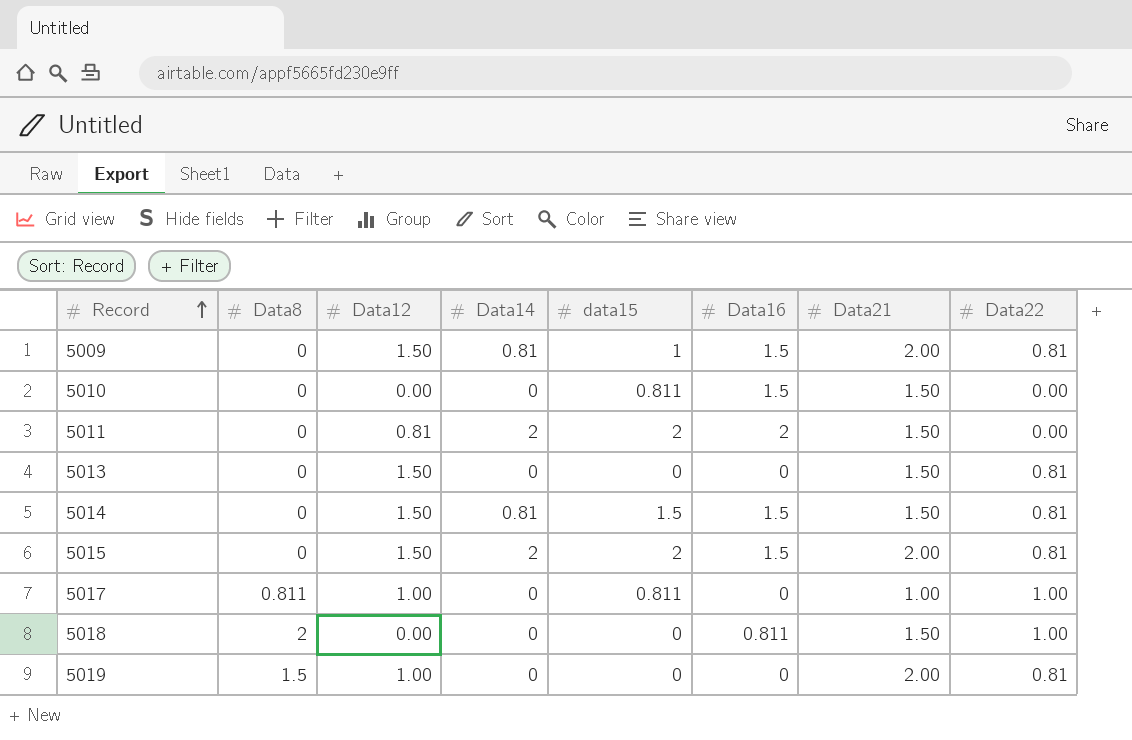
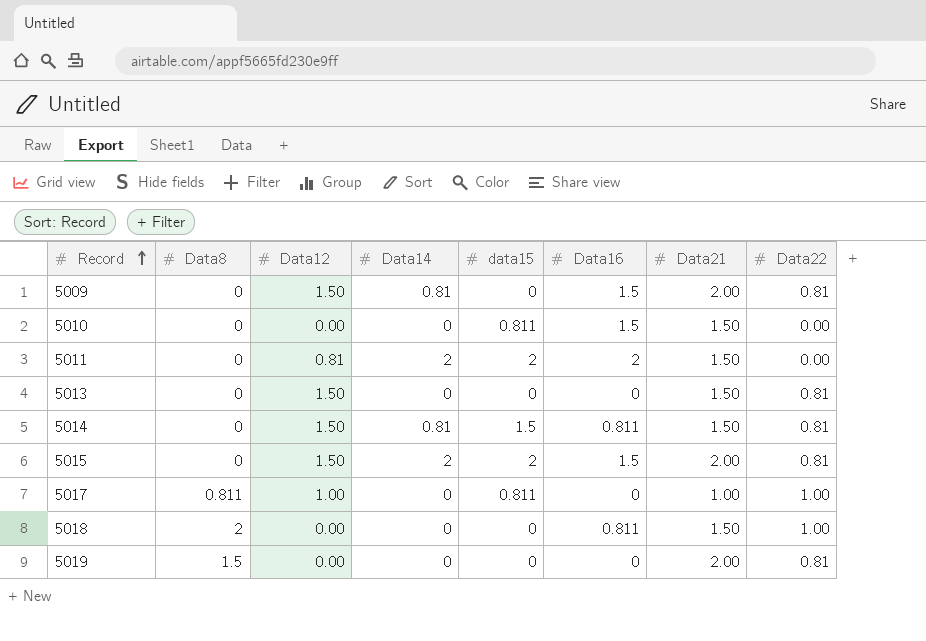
5009 | data15: 1 -> 0
5014 | Data16: 1.5 -> 0.811
5019 | Data12: 1.00 -> 0.00

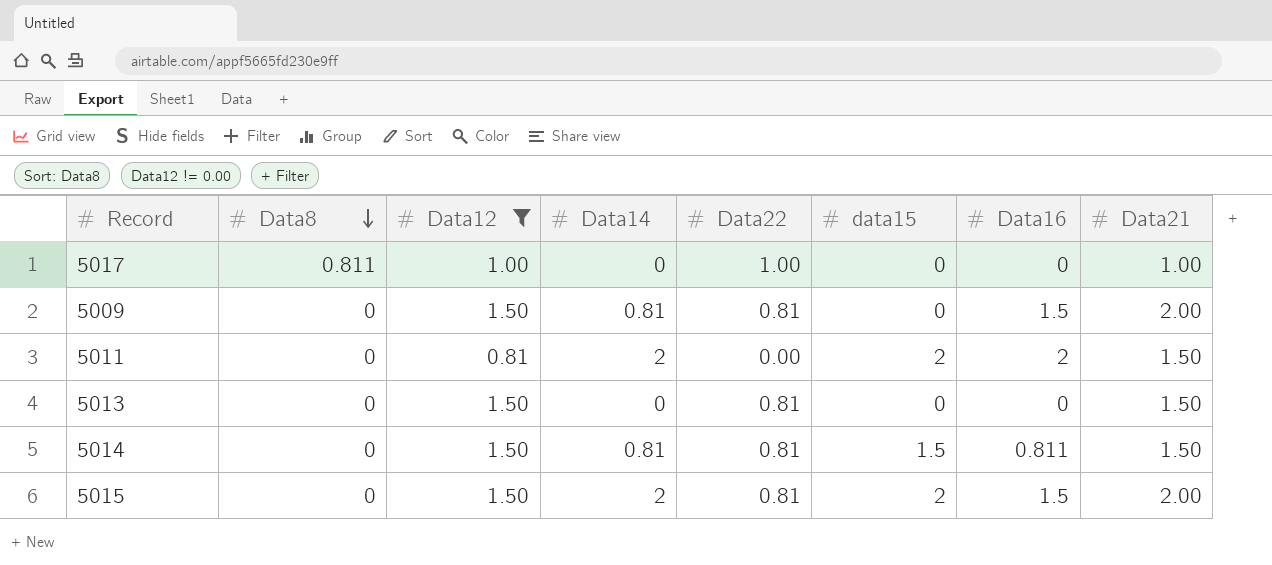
filter: none -> Data12 != 0.00
row order: Record ascending -> Data8 descending
column Data22 | position: 8 -> 5
5017 | data15: 0.811 -> 0

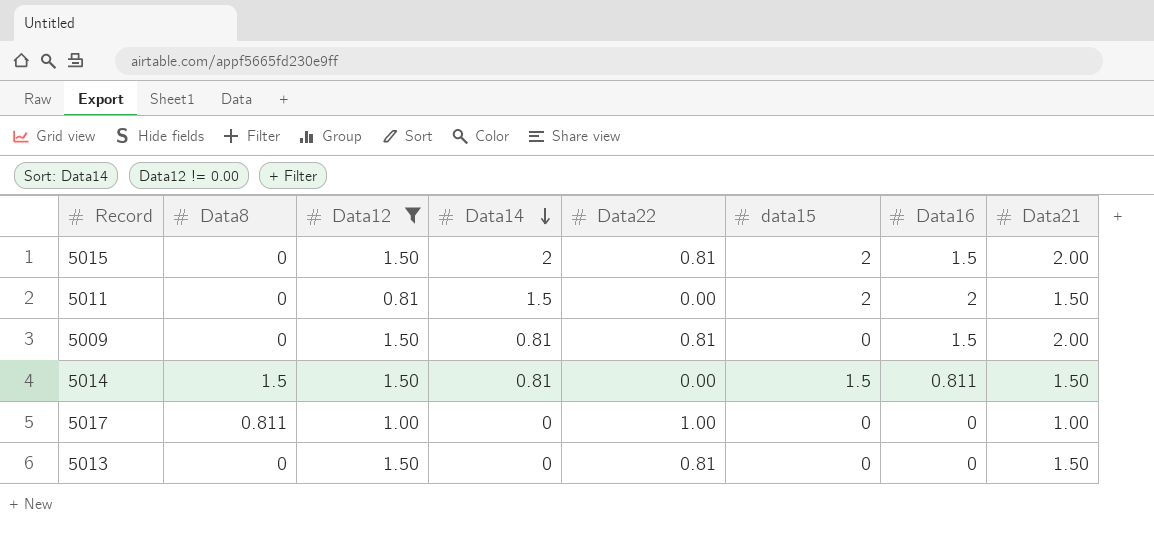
row order: Data8 descending -> Data14 descending
5011 | Data14: 2 -> 1.5
5014 | Data8: 0 -> 1.5
5014 | Data22: 0.81 -> 0.00

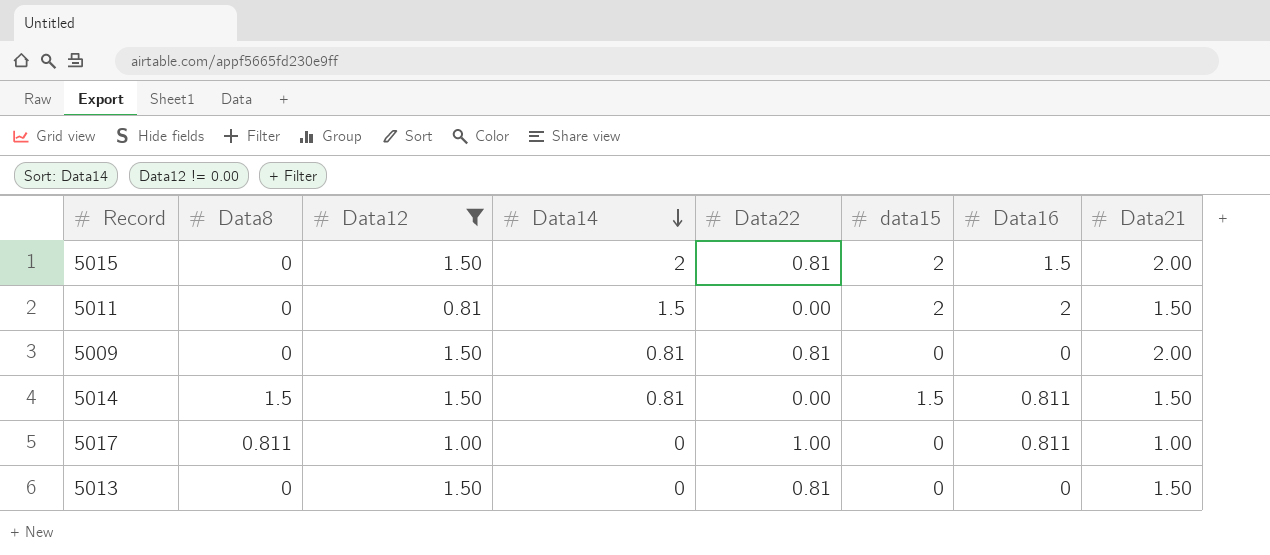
5009 | Data16: 1.5 -> 0
5017 | Data16: 0 -> 0.811

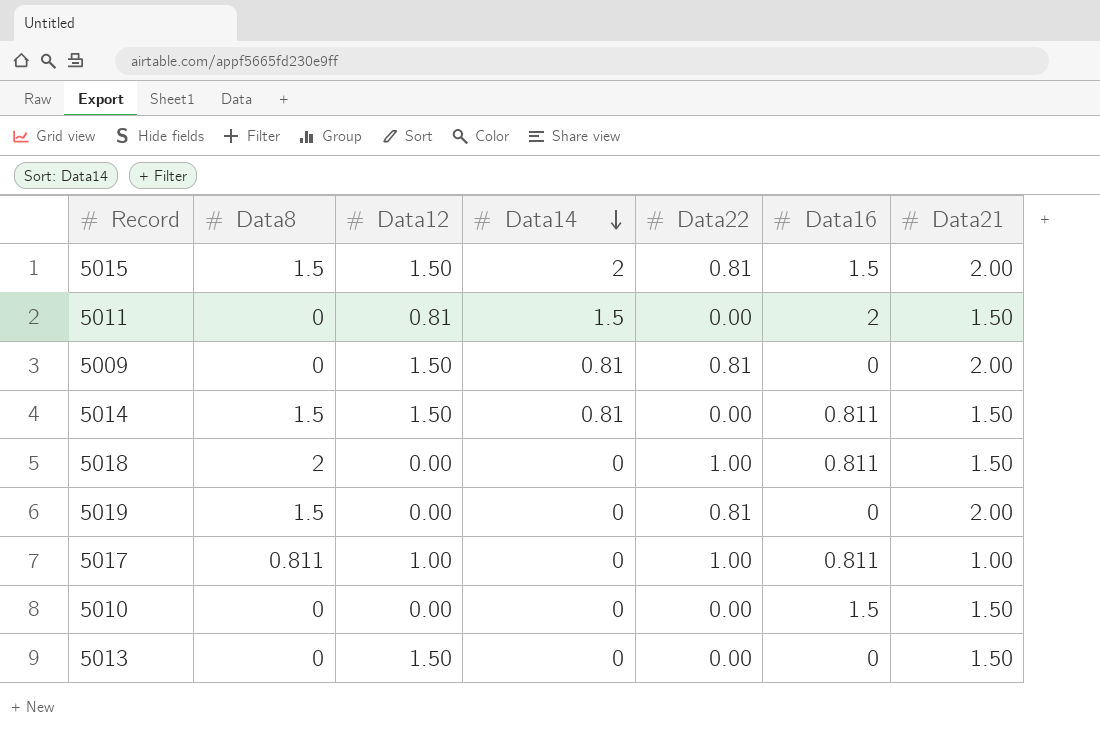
filter: Data12 != 0.00 -> none
column data15 | position: 6 -> none
5015 | Data8: 0 -> 1.5
5013 | Data22: 0.81 -> 0.00

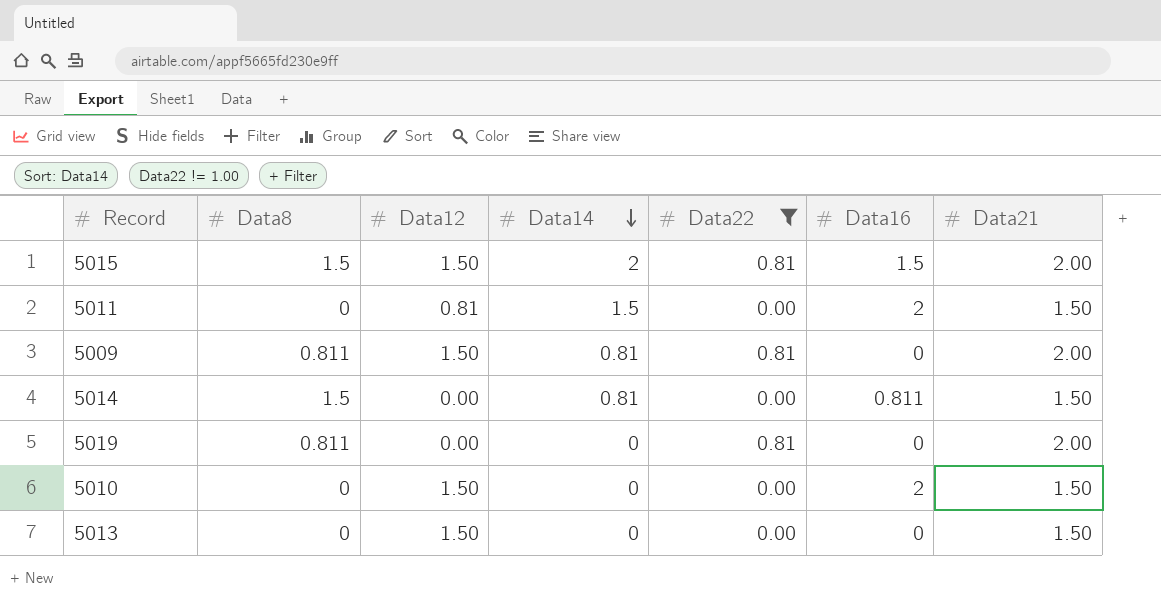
filter: none -> Data22 != 1.00
5009 | Data8: 0 -> 0.811
5014 | Data12: 1.50 -> 0.00
5019 | Data8: 1.5 -> 0.811
5010 | Data12: 0.00 -> 1.50
5010 | Data16: 1.5 -> 2

